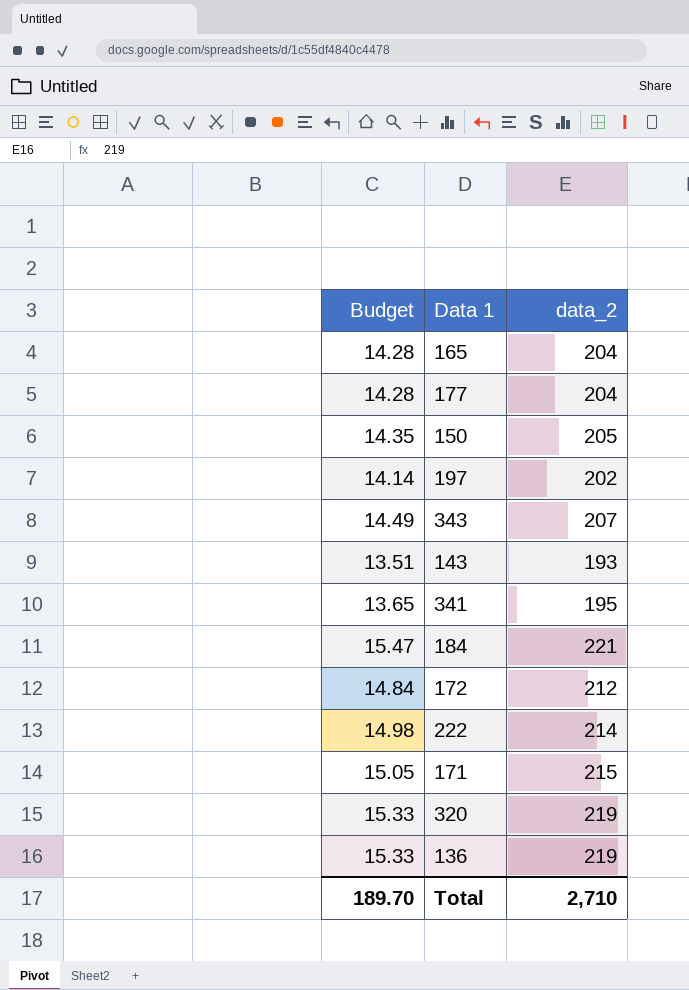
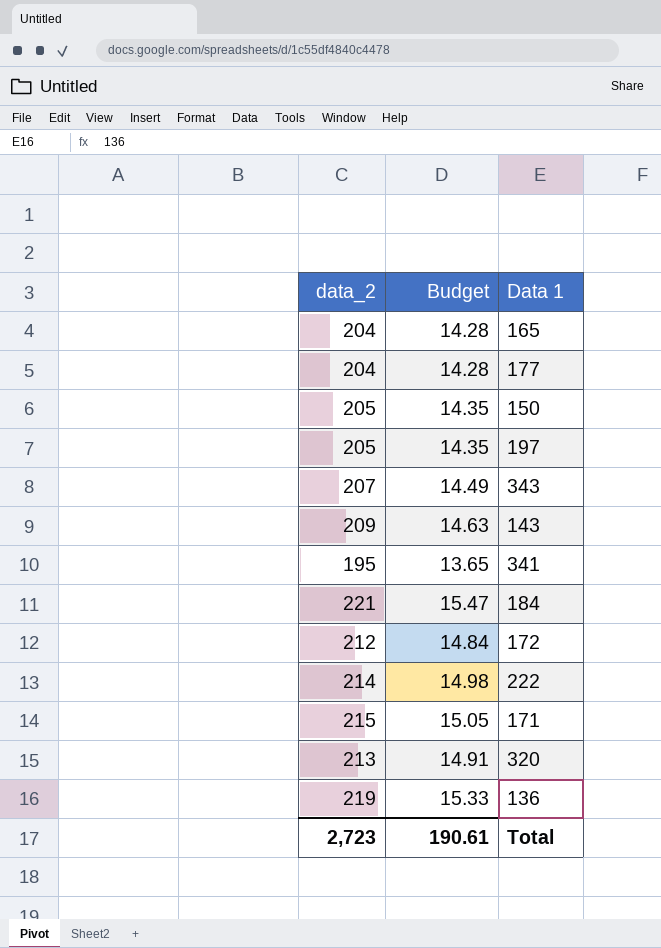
column data_2 | position: 3 -> 1
197 | data_2: 202 -> 205
197 | Budget: 14.14 -> 14.35
143 | data_2: 193 -> 209
143 | Budget: 13.51 -> 14.63
320 | data_2: 219 -> 213
320 | Budget: 15.33 -> 14.91
Total | data_2: 2,710 -> 2,723
Total | Budget: 189.70 -> 190.61

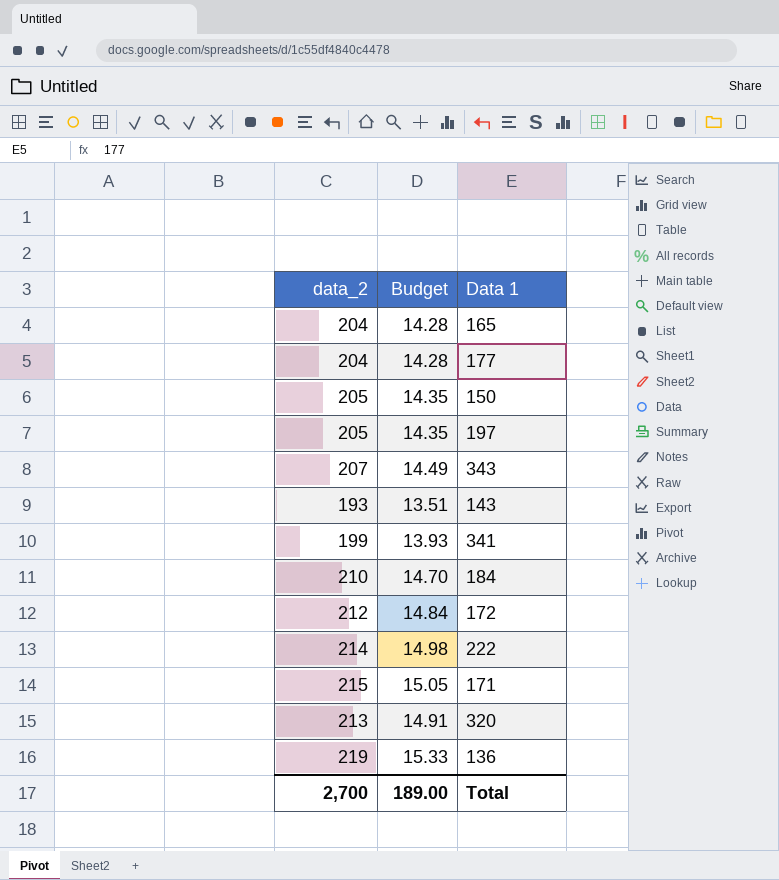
143 | data_2: 209 -> 193
143 | Budget: 14.63 -> 13.51
341 | data_2: 195 -> 199
341 | Budget: 13.65 -> 13.93
184 | data_2: 221 -> 210
184 | Budget: 15.47 -> 14.70
Total | data_2: 2,723 -> 2,700
Total | Budget: 190.61 -> 189.00

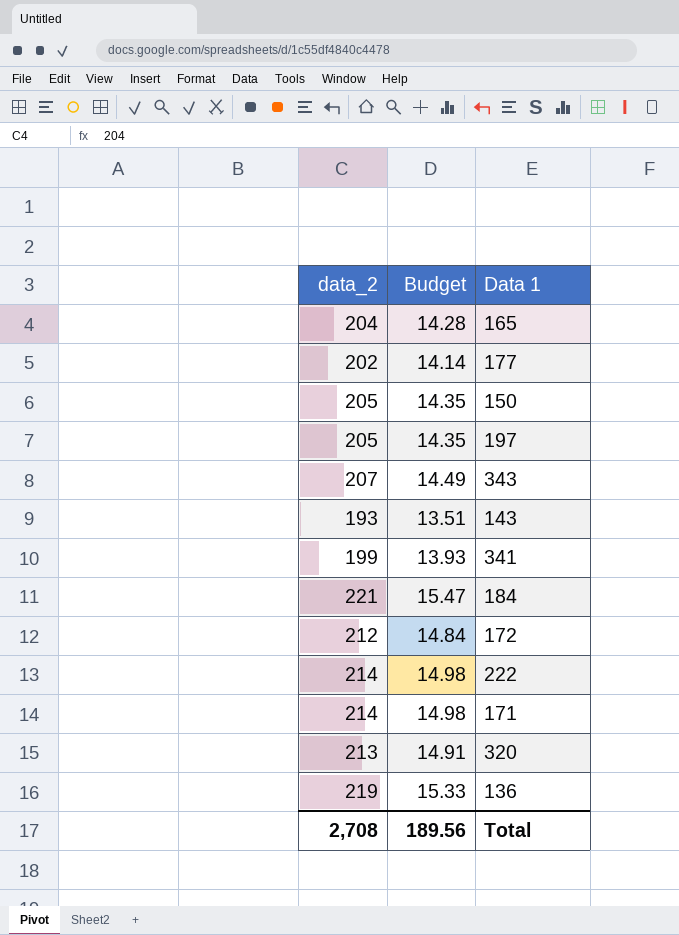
177 | data_2: 204 -> 202
177 | Budget: 14.28 -> 14.14
184 | data_2: 210 -> 221
184 | Budget: 14.70 -> 15.47
171 | data_2: 215 -> 214
171 | Budget: 15.05 -> 14.98
Total | data_2: 2,700 -> 2,708
Total | Budget: 189.00 -> 189.56

